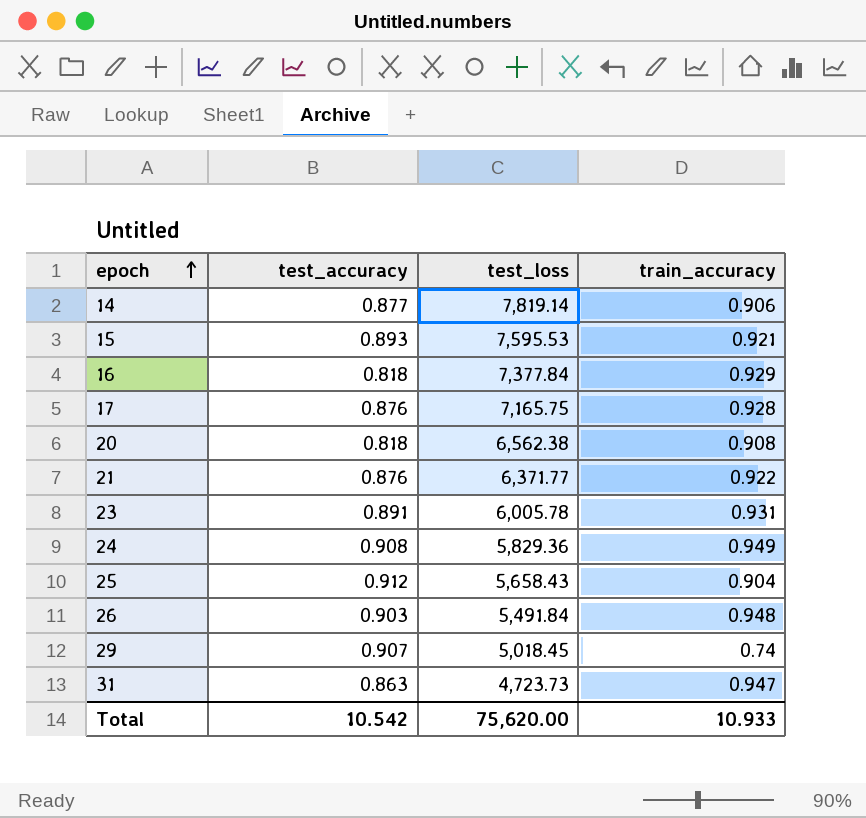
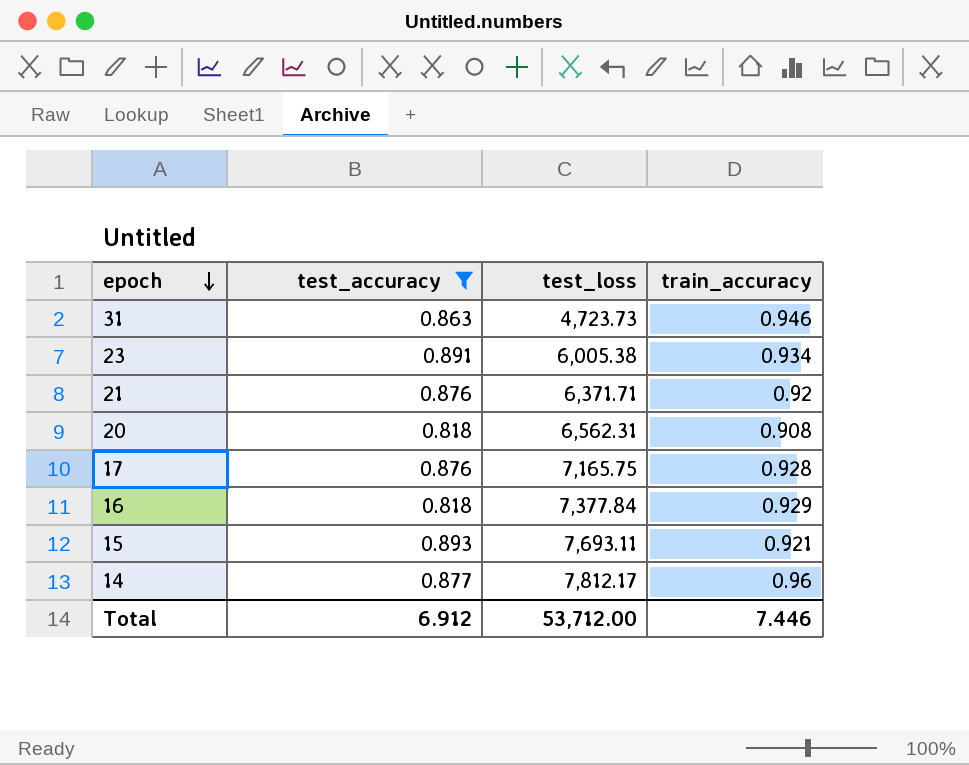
filter: none -> test_accuracy <= 0.893
row order: epoch ascending -> epoch descending
31 | train_accuracy: 0.947 -> 0.946
23 | test_loss: 6,005.78 -> 6,005.38
23 | train_accuracy: 0.931 -> 0.934
21 | test_loss: 6,371.77 -> 6,371.71
21 | train_accuracy: 0.922 -> 0.92
20 | test_loss: 6,562.38 -> 6,562.31
15 | test_loss: 7,595.53 -> 7,693.11
14 | test_loss: 7,819.14 -> 7,812.17
14 | train_accuracy: 0.906 -> 0.96
Total | test_accuracy: 10.542 -> 6.912
Total | test_loss: 75,620.00 -> 53,712.00
Total | train_accuracy: 10.933 -> 7.446

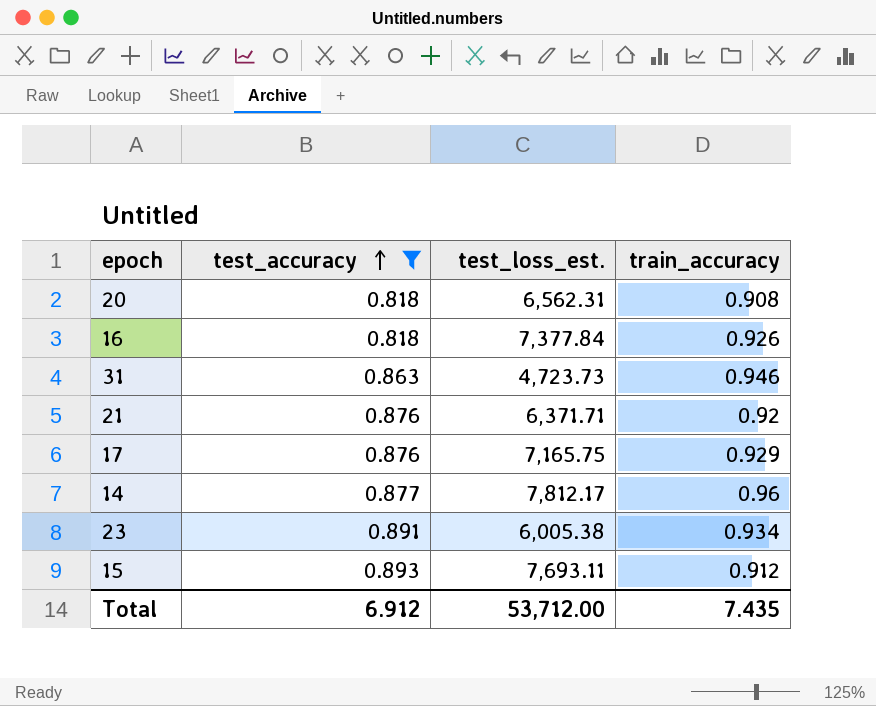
row order: epoch descending -> test_accuracy ascending
column name: test_loss -> test_loss_est.
16 | train_accuracy: 0.929 -> 0.926
17 | train_accuracy: 0.928 -> 0.929
15 | train_accuracy: 0.921 -> 0.912
Total | train_accuracy: 7.446 -> 7.435

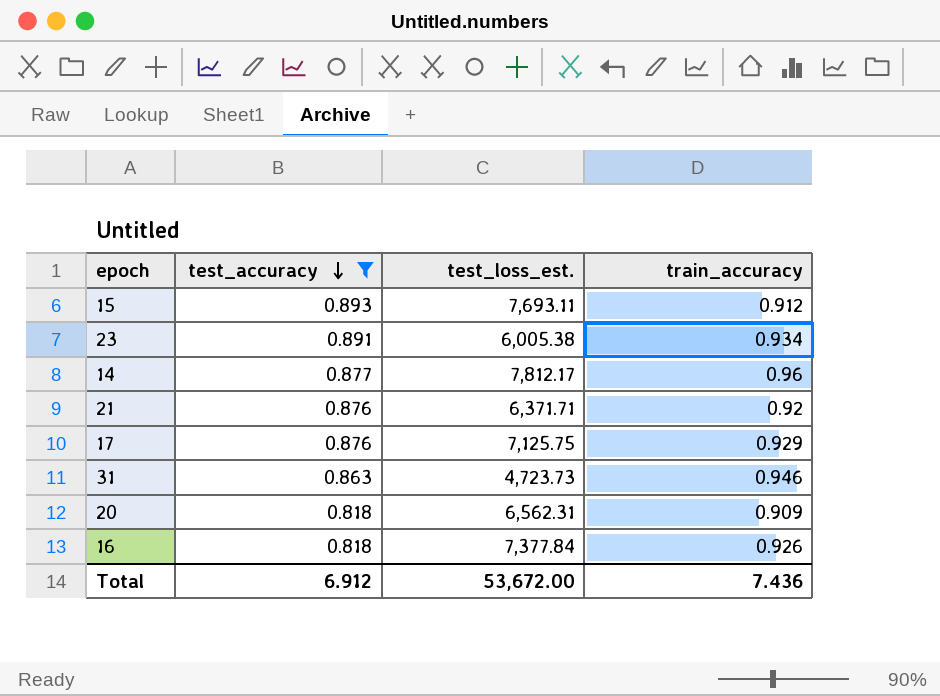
row order: test_accuracy ascending -> test_accuracy descending
17 | test_loss_est.: 7,165.75 -> 7,125.75
20 | train_accuracy: 0.908 -> 0.909
Total | test_loss_est.: 53,712.00 -> 53,672.00
Total | train_accuracy: 7.435 -> 7.436

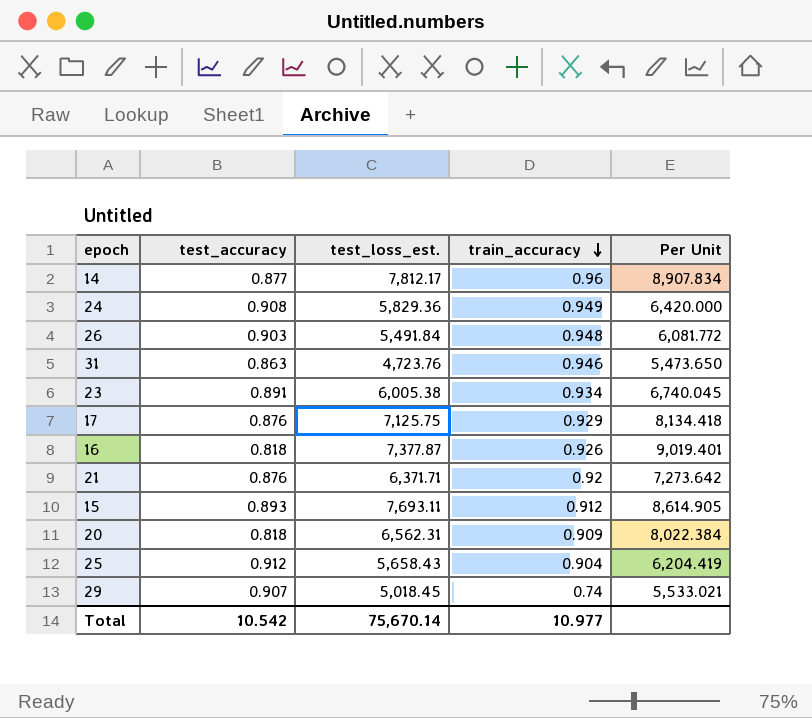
filter: test_accuracy <= 0.893 -> none
row order: test_accuracy descending -> train_accuracy descending
column Per Unit | formula: none -> [test_loss_est.] / [test_accuracy]
31 | test_loss_est.: 4,723.73 -> 4,723.76
16 | test_loss_est.: 7,377.84 -> 7,377.87
Total | test_accuracy: 6.912 -> 10.542
Total | test_loss_est.: 53,672.00 -> 75,670.14
Total | train_accuracy: 7.436 -> 10.977

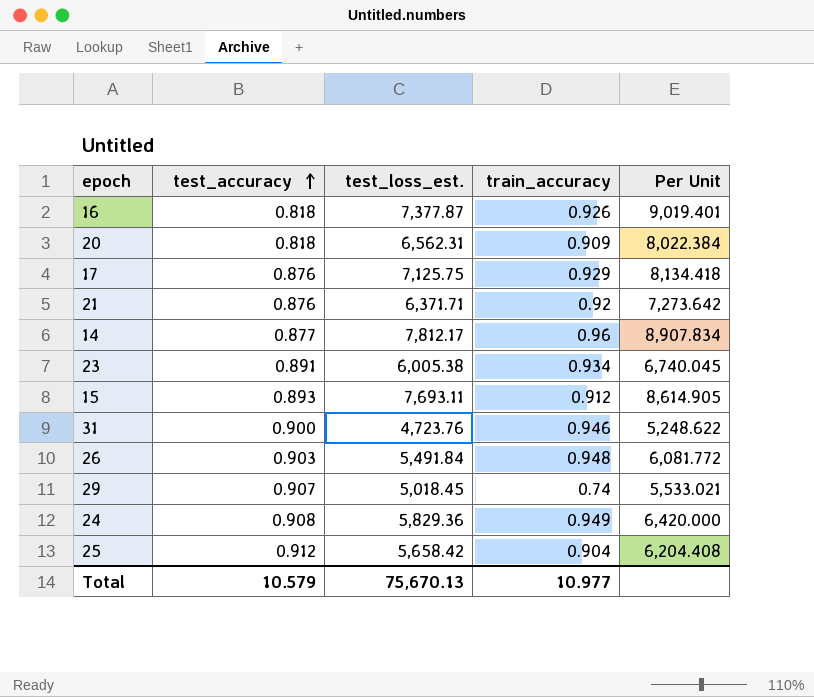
row order: train_accuracy descending -> test_accuracy ascending
31 | test_accuracy: 0.863 -> 0.900
31 | Per Unit: 5,473.650 -> 5,248.622
25 | test_loss_est.: 5,658.43 -> 5,658.42
25 | Per Unit: 6,204.419 -> 6,204.408
Total | test_accuracy: 10.542 -> 10.579
Total | test_loss_est.: 75,670.14 -> 75,670.13

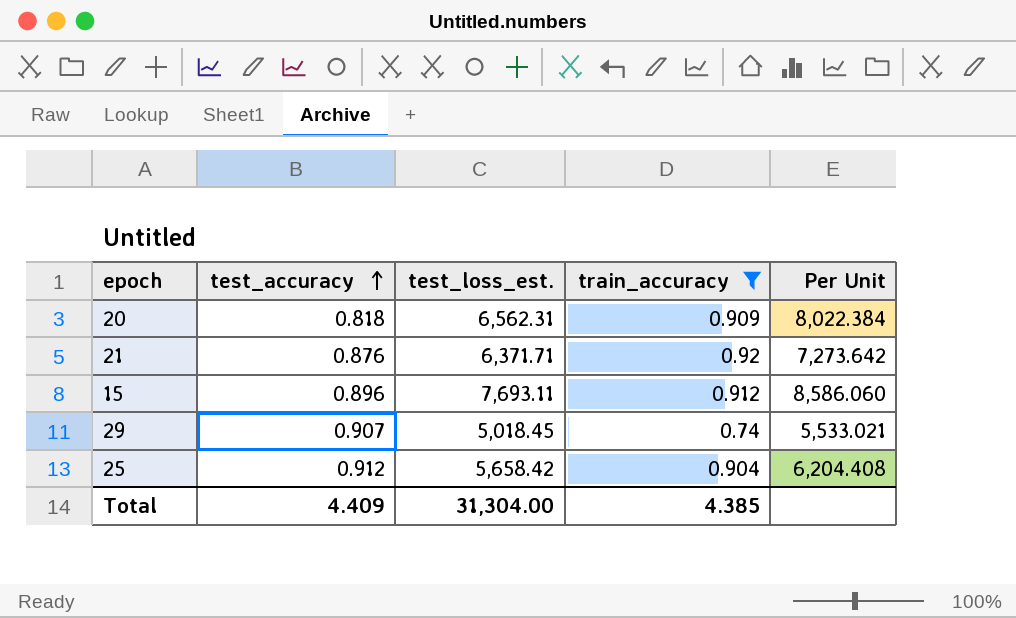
filter: none -> train_accuracy <= 0.92
15 | test_accuracy: 0.893 -> 0.896
15 | Per Unit: 8,614.905 -> 8,586.060
Total | test_accuracy: 10.579 -> 4.409
Total | test_loss_est.: 75,670.13 -> 31,304.00
Total | train_accuracy: 10.977 -> 4.385

